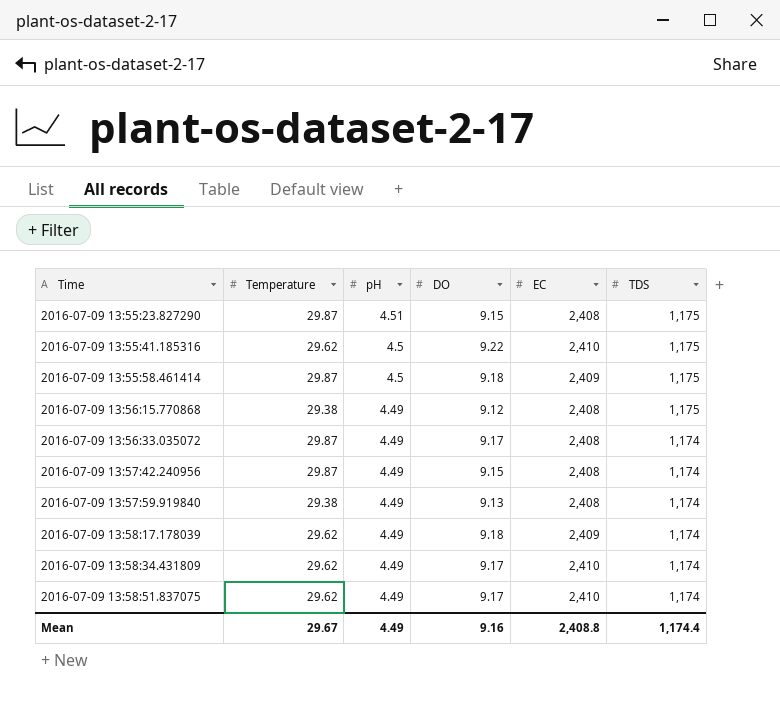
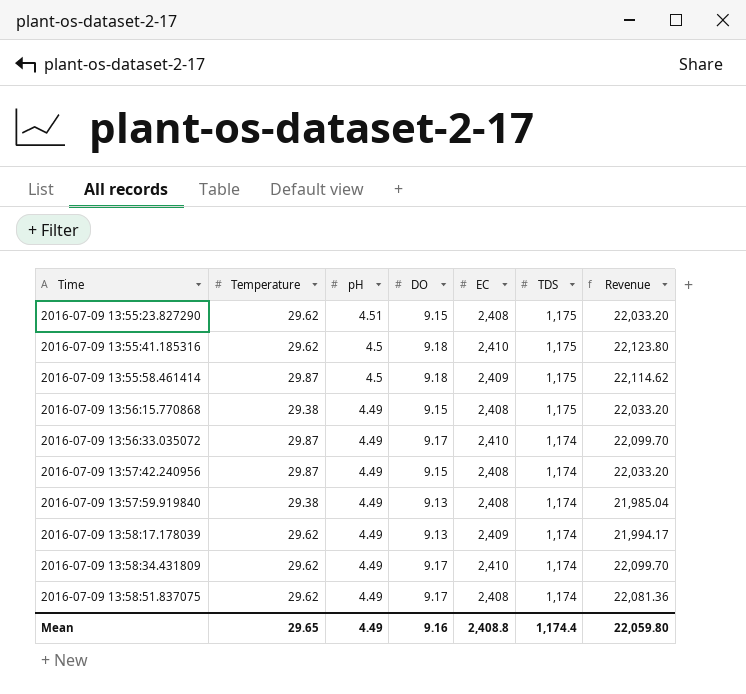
column Revenue | formula: none -> [DO] * [EC]
2016-07-09 13:55:23.827290 | Temperature: 29.87 -> 29.62
2016-07-09 13:55:41.185316 | DO: 9.22 -> 9.18
2016-07-09 13:56:15.770868 | DO: 9.12 -> 9.15
2016-07-09 13:56:33.035072 | EC: 2,408 -> 2,410
2016-07-09 13:58:17.178039 | DO: 9.18 -> 9.13
2016-07-09 13:58:51.837075 | EC: 2,410 -> 2,408
Mean | Temperature: 29.67 -> 29.65

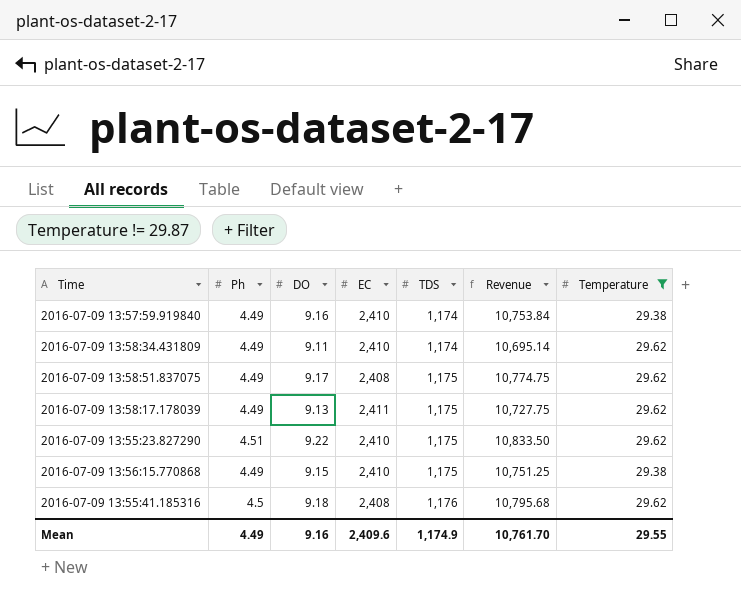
filter: none -> Temperature != 29.87
row order: Time ascending -> TDS ascending
column name: pH -> Ph
column Revenue | formula: [DO] * [EC] -> [DO] * [TDS]
column Temperature | position: 2 -> 7
2016-07-09 13:57:59.919840 | DO: 9.13 -> 9.16
2016-07-09 13:57:59.919840 | EC: 2,408 -> 2,410
2016-07-09 13:58:34.431809 | DO: 9.17 -> 9.11
2016-07-09 13:58:51.837075 | TDS: 1,174 -> 1,175
2016-07-09 13:58:17.178039 | EC: 2,409 -> 2,411
2016-07-09 13:58:17.178039 | TDS: 1,174 -> 1,175
2016-07-09 13:55:23.827290 | DO: 9.15 -> 9.22
2016-07-09 13:55:23.827290 | EC: 2,408 -> 2,410
2016-07-09 13:56:15.770868 | EC: 2,408 -> 2,410
2016-07-09 13:55:41.185316 | EC: 2,410 -> 2,408
2016-07-09 13:55:41.185316 | TDS: 1,175 -> 1,176
Mean | EC: 2,408.8 -> 2,409.6
Mean | TDS: 1,174.4 -> 1,174.9
Mean | Revenue: 22,059.80 -> 10,761.70
Mean | Temperature: 29.65 -> 29.55

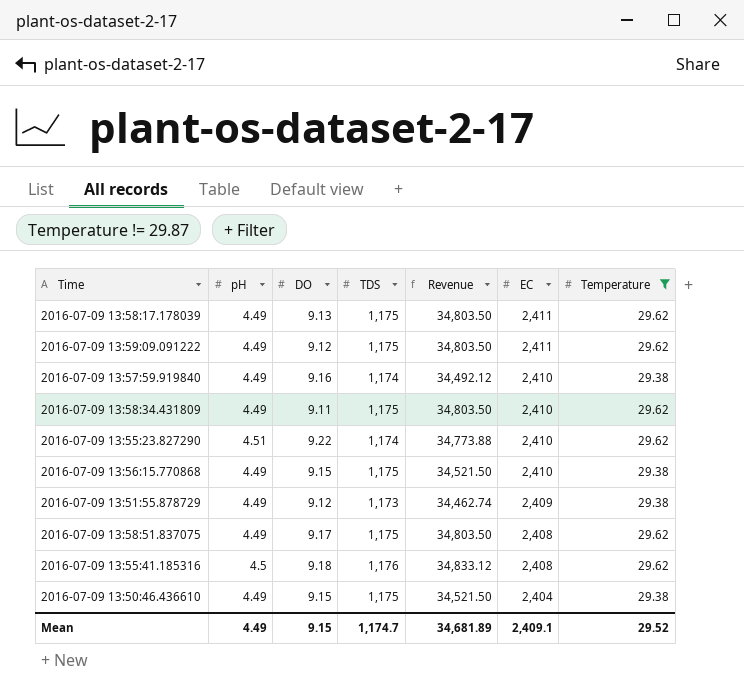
row order: TDS ascending -> EC descending
column name: Ph -> pH
column Revenue | formula: [DO] * [TDS] -> [TDS] * [Temperature]
column EC | position: 4 -> 6
row 2016-07-09 13:59:09.091222: none -> 4.49 | 9.12 | 1,175 | 34,803.50 | 2,411 | 29.62
2016-07-09 13:58:34.431809 | TDS: 1,174 -> 1,175
2016-07-09 13:55:23.827290 | TDS: 1,175 -> 1,174
row 2016-07-09 13:51:55.878729: none -> 4.49 | 9.12 | 1,173 | 34,462.74 | 2,409 | 29.38
row 2016-07-09 13:50:46.436610: none -> 4.49 | 9.15 | 1,175 | 34,521.50 | 2,404 | 29.38
Mean | DO: 9.16 -> 9.15
Mean | TDS: 1,174.9 -> 1,174.7
Mean | Revenue: 10,761.70 -> 34,681.89
Mean | EC: 2,409.6 -> 2,409.1
Mean | Temperature: 29.55 -> 29.52

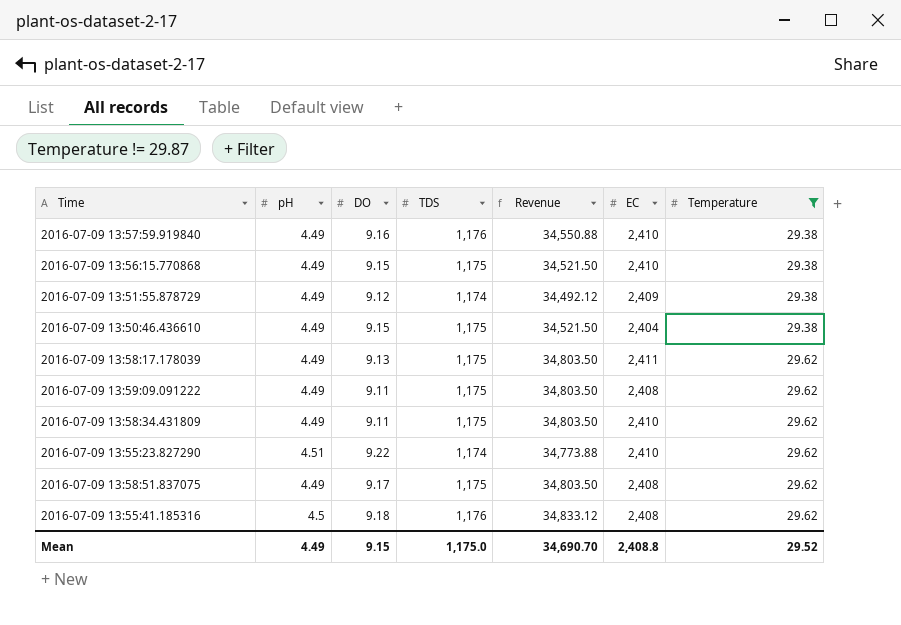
row order: EC descending -> Temperature ascending
2016-07-09 13:57:59.919840 | TDS: 1,174 -> 1,176
2016-07-09 13:57:59.919840 | Revenue: 34,492.12 -> 34,550.88
2016-07-09 13:51:55.878729 | TDS: 1,173 -> 1,174
2016-07-09 13:51:55.878729 | Revenue: 34,462.74 -> 34,492.12
2016-07-09 13:59:09.091222 | DO: 9.12 -> 9.11
2016-07-09 13:59:09.091222 | EC: 2,411 -> 2,408
Mean | TDS: 1,174.7 -> 1,175.0
Mean | Revenue: 34,681.89 -> 34,690.70
Mean | EC: 2,409.1 -> 2,408.8

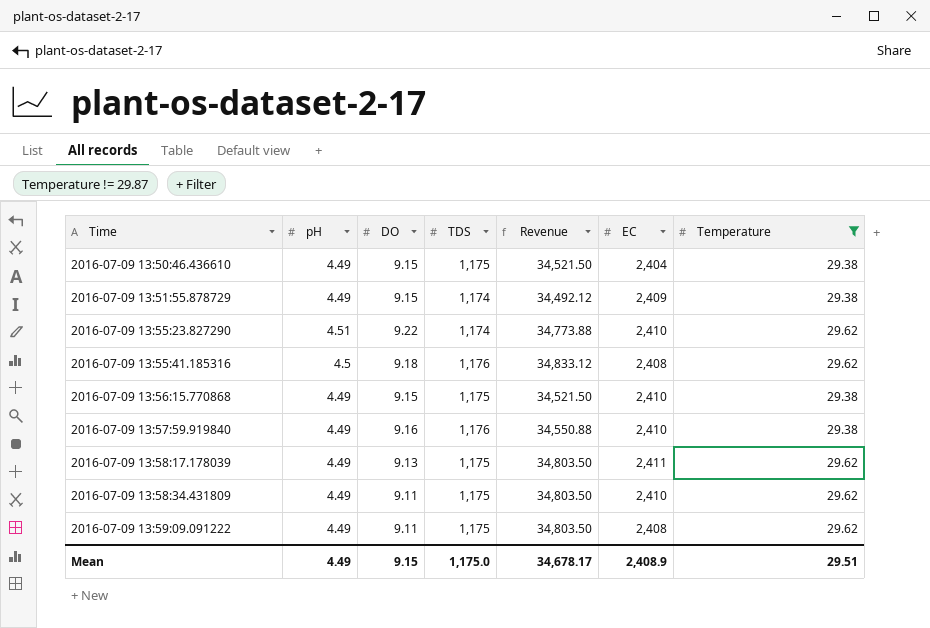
row order: Temperature ascending -> Time ascending
row 2016-07-09 13:58:51.837075: 4.49 | 9.17 | 1,175 | 34,803.50 | 2,408 | 29.62 -> none
2016-07-09 13:51:55.878729 | DO: 9.12 -> 9.15
Mean | Revenue: 34,690.70 -> 34,678.17
Mean | EC: 2,408.8 -> 2,408.9
Mean | Temperature: 29.52 -> 29.51

